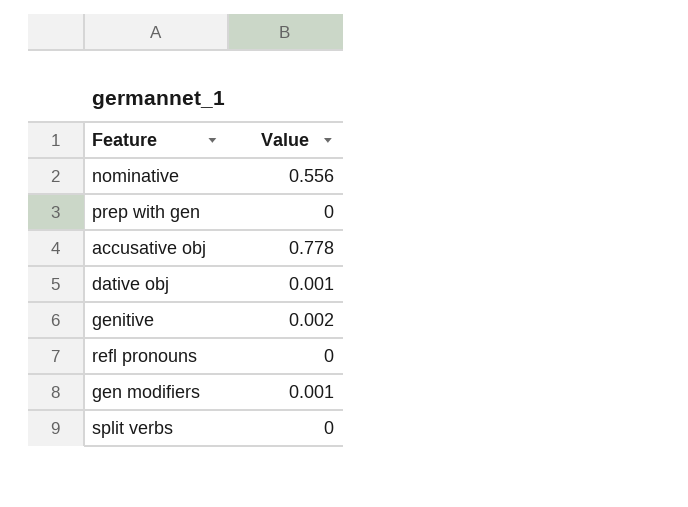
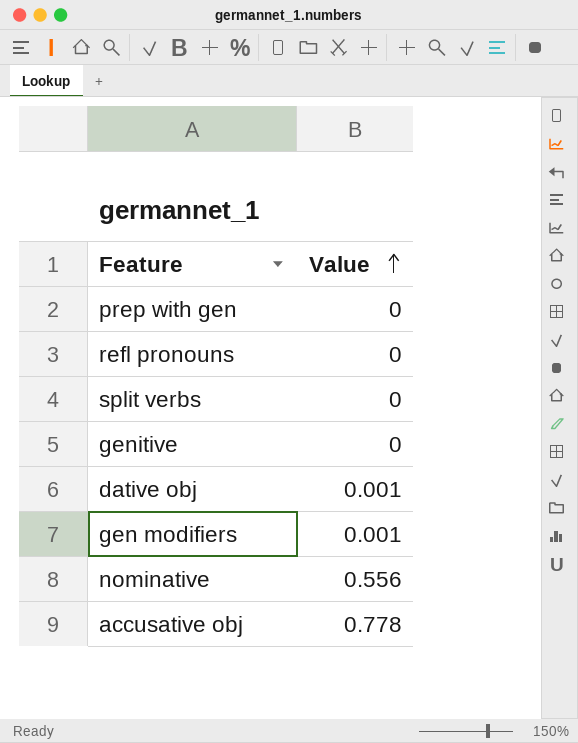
row order: none -> Value ascending
genitive | Value: 0.002 -> 0

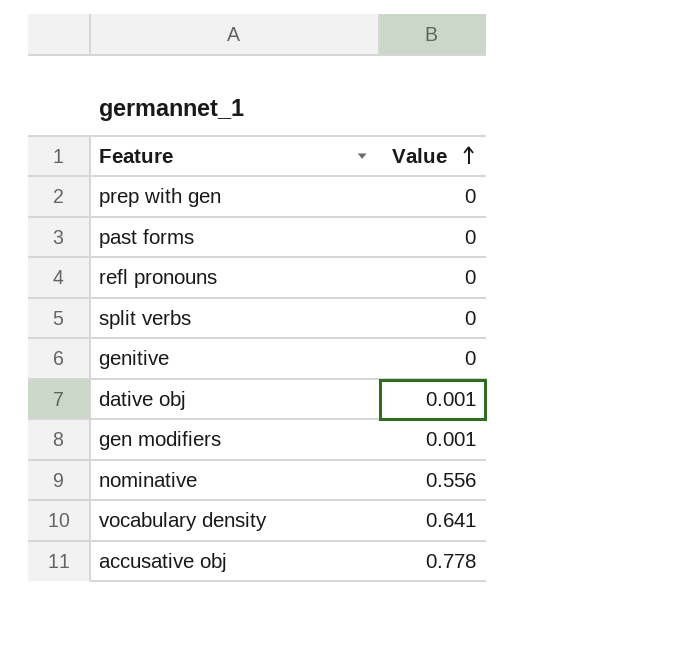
row past forms: none -> 0
row vocabulary density: none -> 0.641

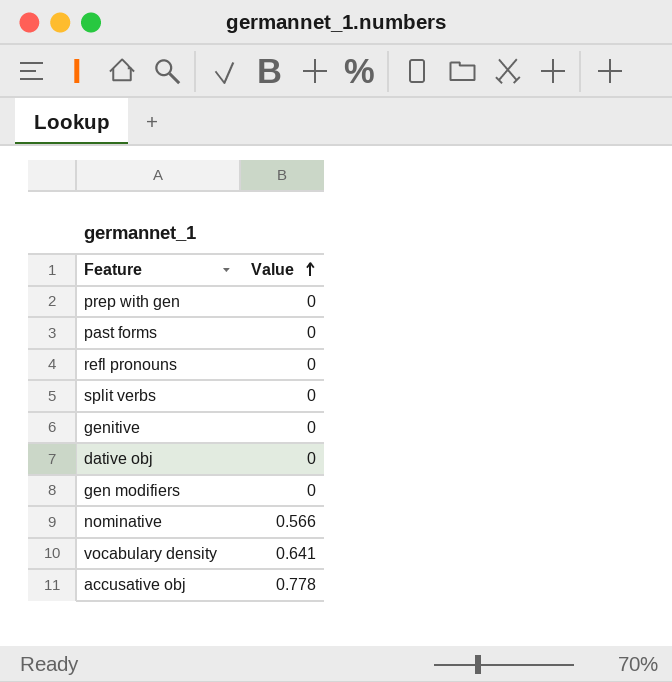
dative obj | Value: 0.001 -> 0
gen modifiers | Value: 0.001 -> 0
nominative | Value: 0.556 -> 0.566

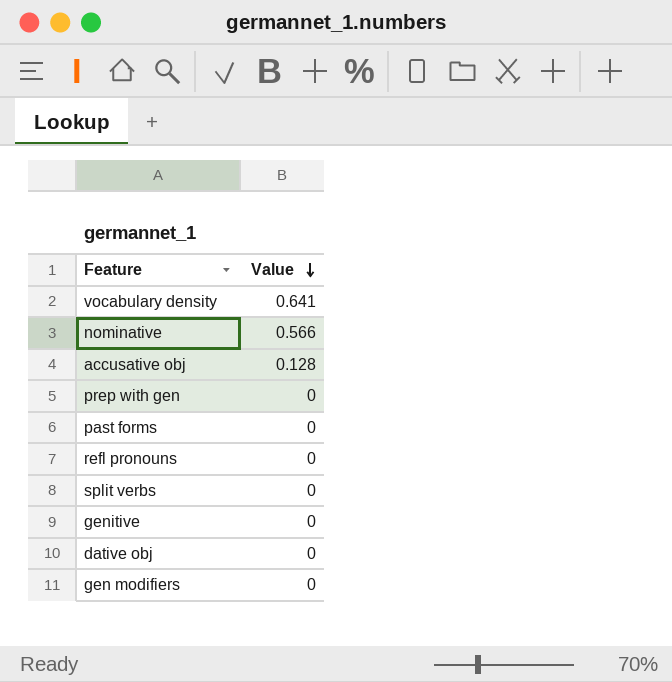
row order: Value ascending -> Value descending
accusative obj | Value: 0.778 -> 0.128

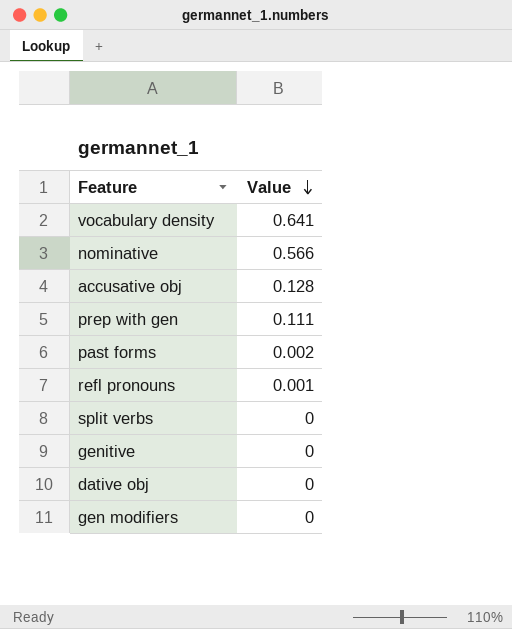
prep with gen | Value: 0 -> 0.111
past forms | Value: 0 -> 0.002
refl pronouns | Value: 0 -> 0.001

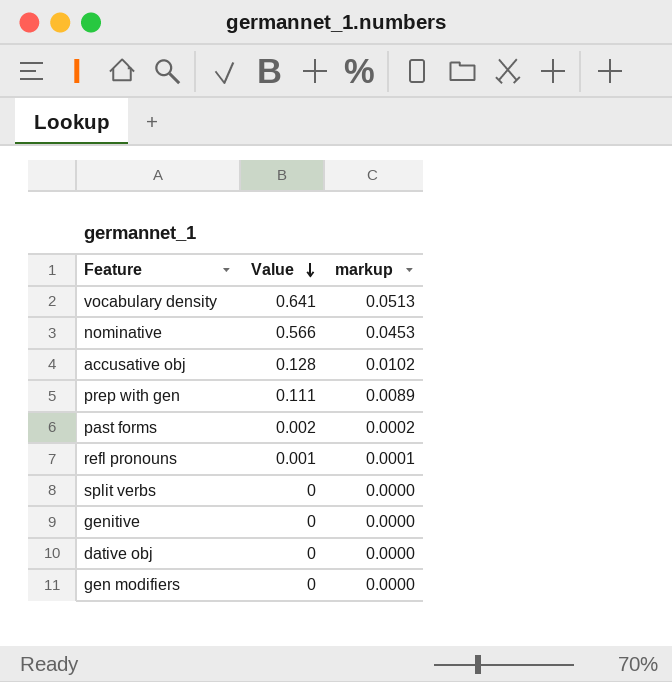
column markup | formula: none -> [Value] * 0.08

